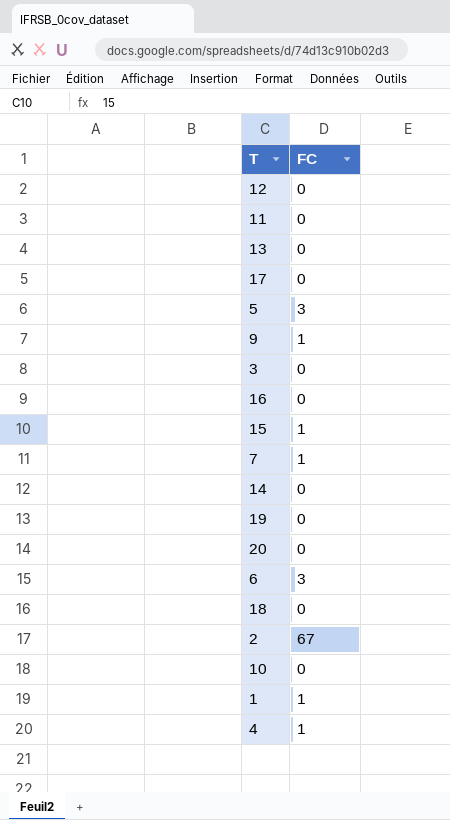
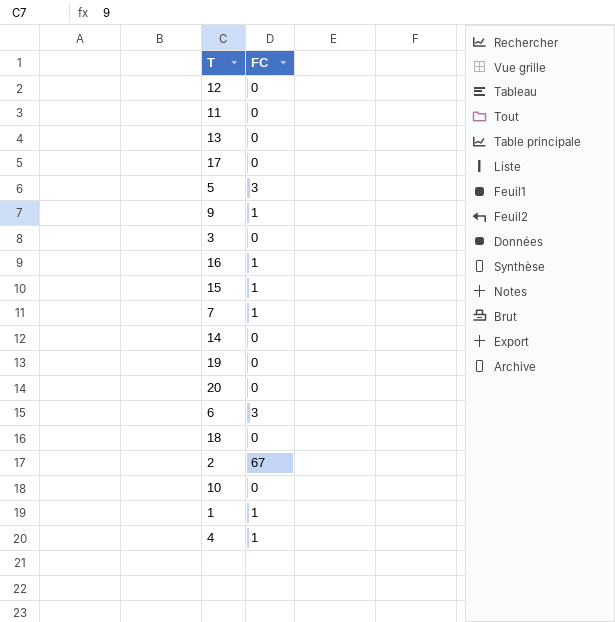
16 | FC: 0 -> 1

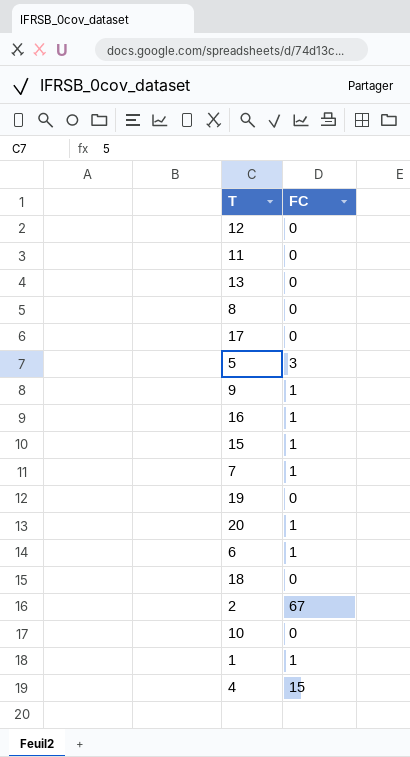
row 3: 0 -> none
row 14: 0 -> none
row 8: none -> 0
20 | FC: 0 -> 1
6 | FC: 3 -> 1
4 | FC: 1 -> 15

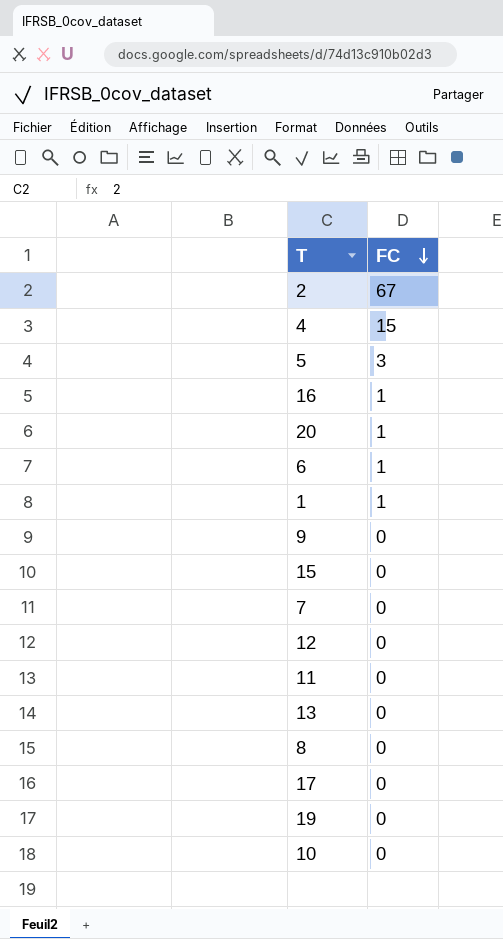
row order: none -> FC descending
row 18: 0 -> none
9 | FC: 1 -> 0
15 | FC: 1 -> 0
7 | FC: 1 -> 0

